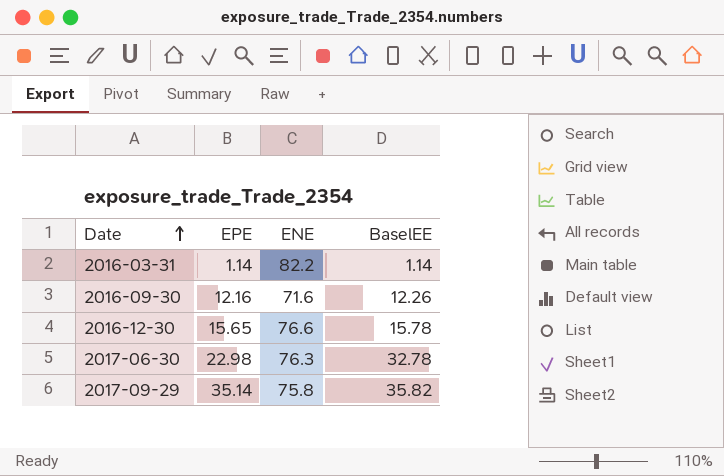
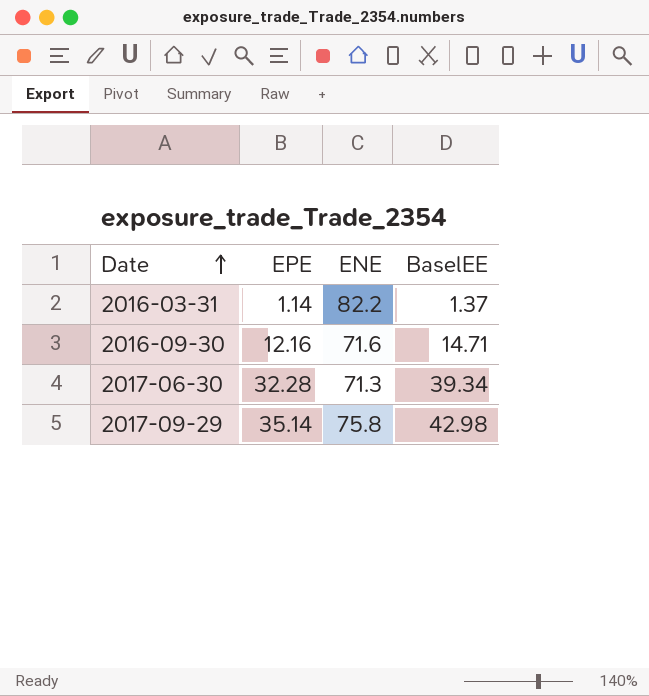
row 2016-12-30: 15.65 | 76.6 | 15.78 -> none
2016-03-31 | BaselEE: 1.14 -> 1.37
2016-09-30 | BaselEE: 12.26 -> 14.71
2017-06-30 | EPE: 22.98 -> 32.28
2017-06-30 | ENE: 76.3 -> 71.3
2017-06-30 | BaselEE: 32.78 -> 39.34
2017-09-29 | BaselEE: 35.82 -> 42.98

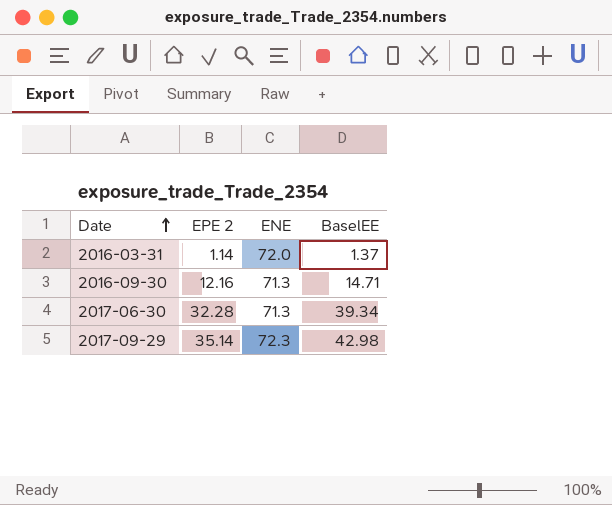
column name: EPE -> EPE 2
2016-03-31 | ENE: 82.2 -> 72.0
2016-09-30 | ENE: 71.6 -> 71.3
2017-09-29 | ENE: 75.8 -> 72.3

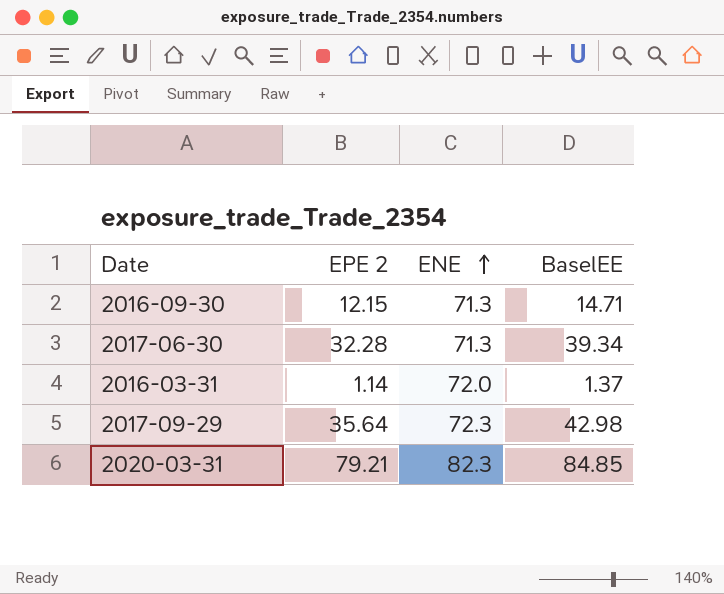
row order: Date ascending -> ENE ascending
2016-09-30 | EPE 2: 12.16 -> 12.15
2017-09-29 | EPE 2: 35.14 -> 35.64
row 2020-03-31: none -> 79.21 | 82.3 | 84.85

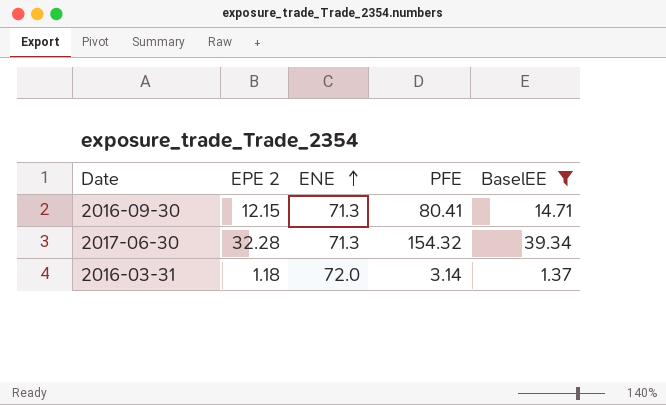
filter: none -> BaselEE <= 39.34
column PFE | position: none -> 4
2016-03-31 | EPE 2: 1.14 -> 1.18

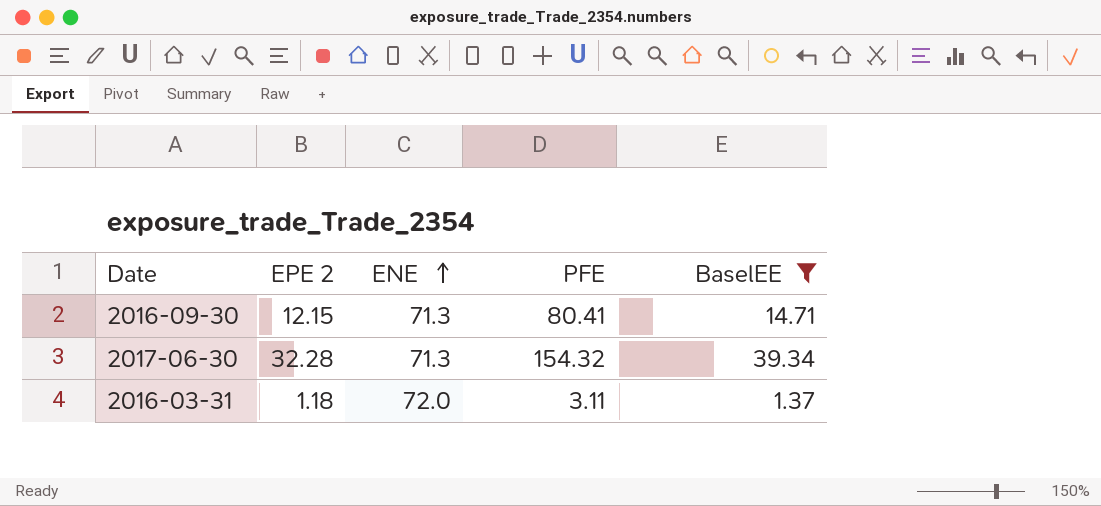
2016-03-31 | PFE: 3.14 -> 3.11

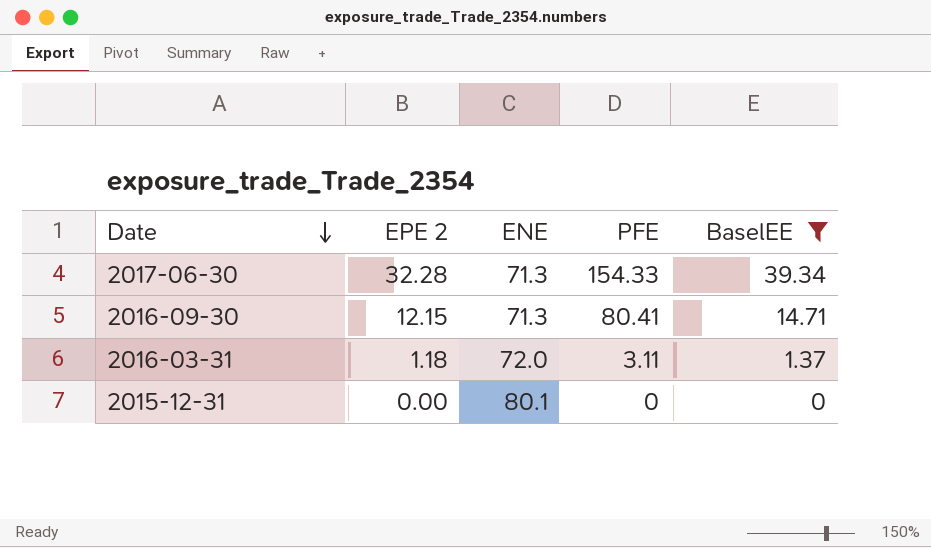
row order: ENE ascending -> Date descending
2017-06-30 | PFE: 154.32 -> 154.33
row 2015-12-31: none -> 0.00 | 80.1 | 0 | 0

